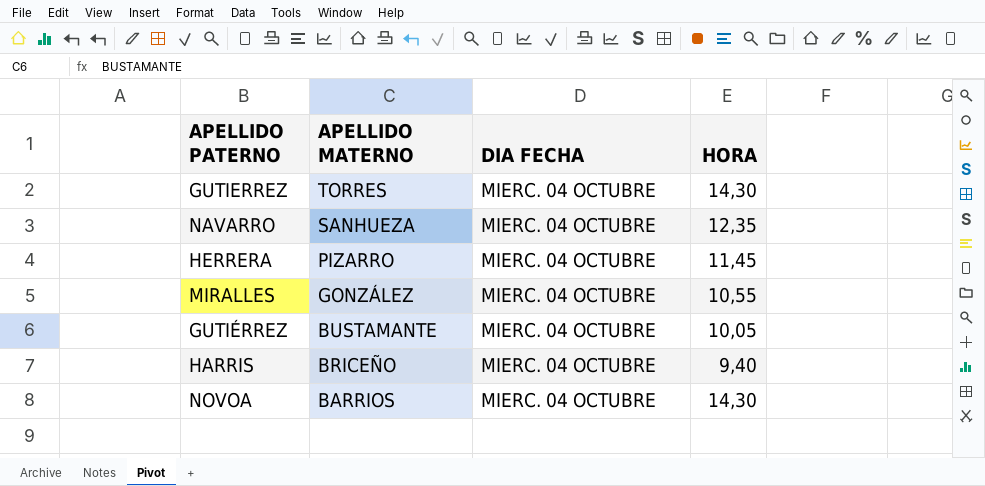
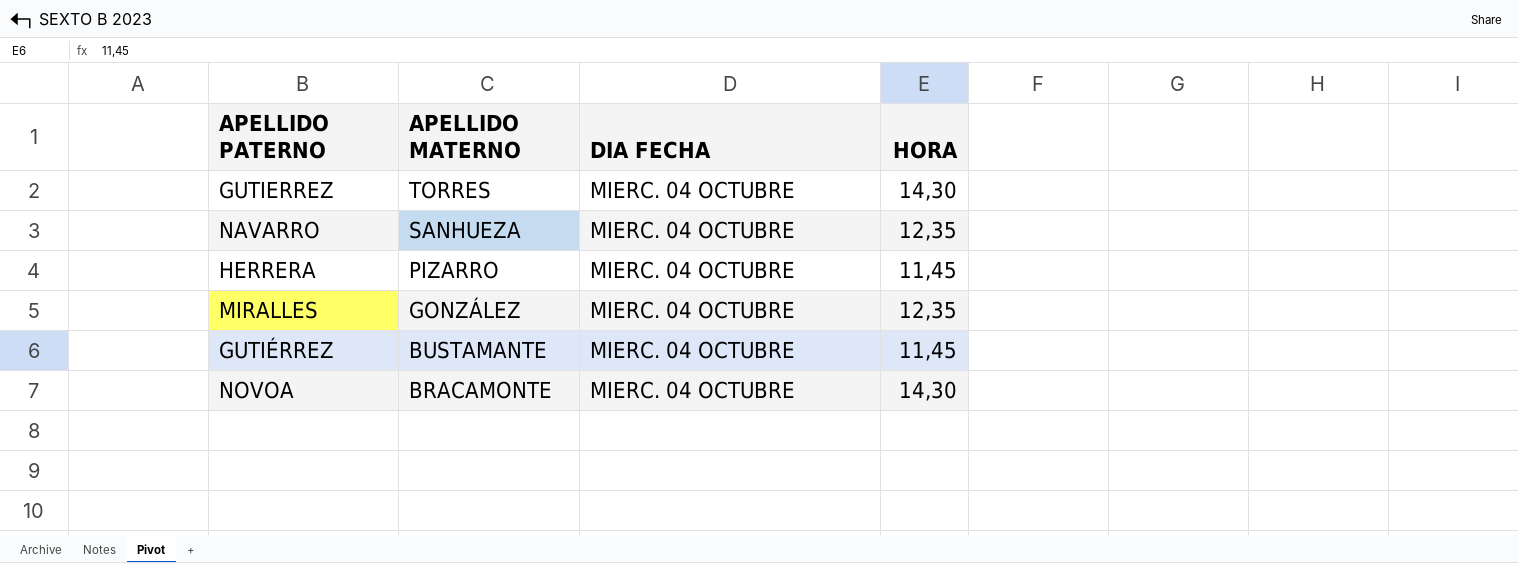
row HARRIS: BRICEÑO | MIERC. 04 OCTUBRE | 9,40 -> none
MIRALLES | HORA: 10,55 -> 12,35
GUTIÉRREZ | HORA: 10,05 -> 11,45
NOVOA | APELLIDO MATERNO: BARRIOS -> BRACAMONTE

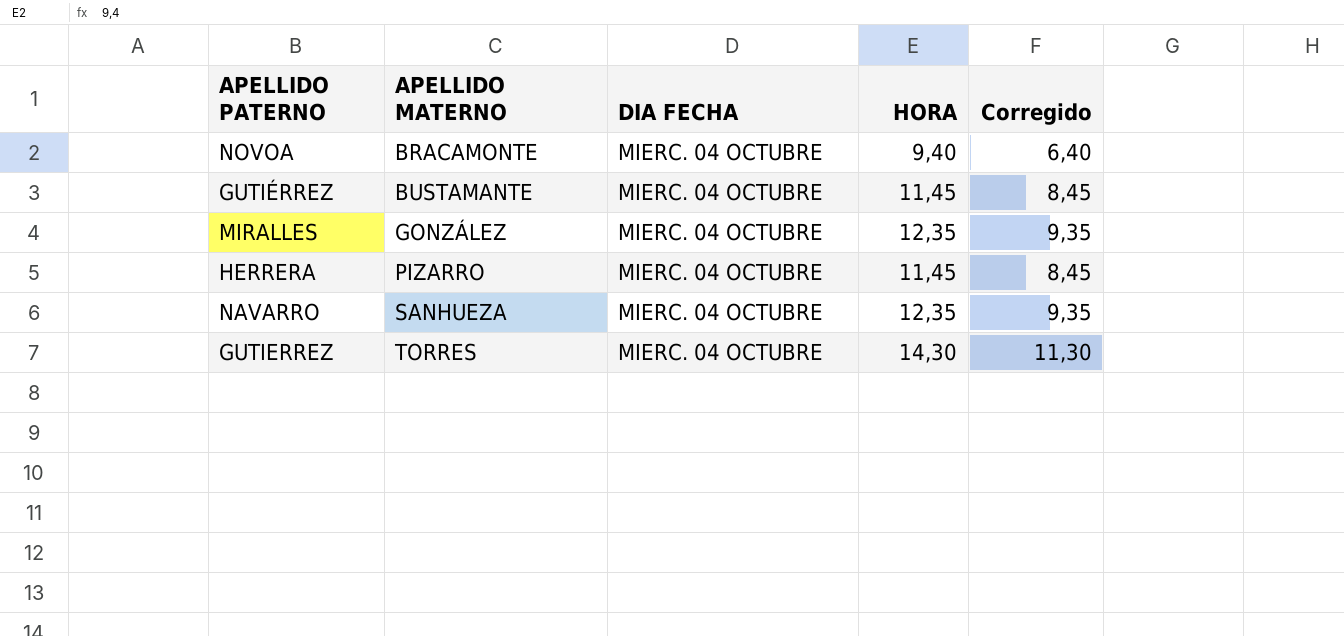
row order: APELLIDO MATERNO descending -> APELLIDO MATERNO ascending
column Corregido | formula: none -> [HORA] - 3
NOVOA | HORA: 14,30 -> 9,40

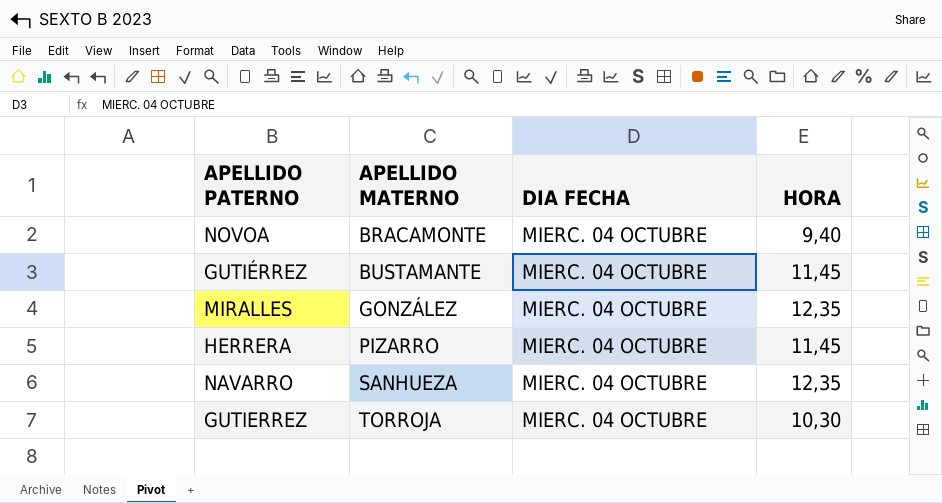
column Corregido | formula: [HORA] - 3 -> none
GUTIERREZ | APELLIDO MATERNO: TORRES -> TORROJA
GUTIERREZ | HORA: 14,30 -> 10,30

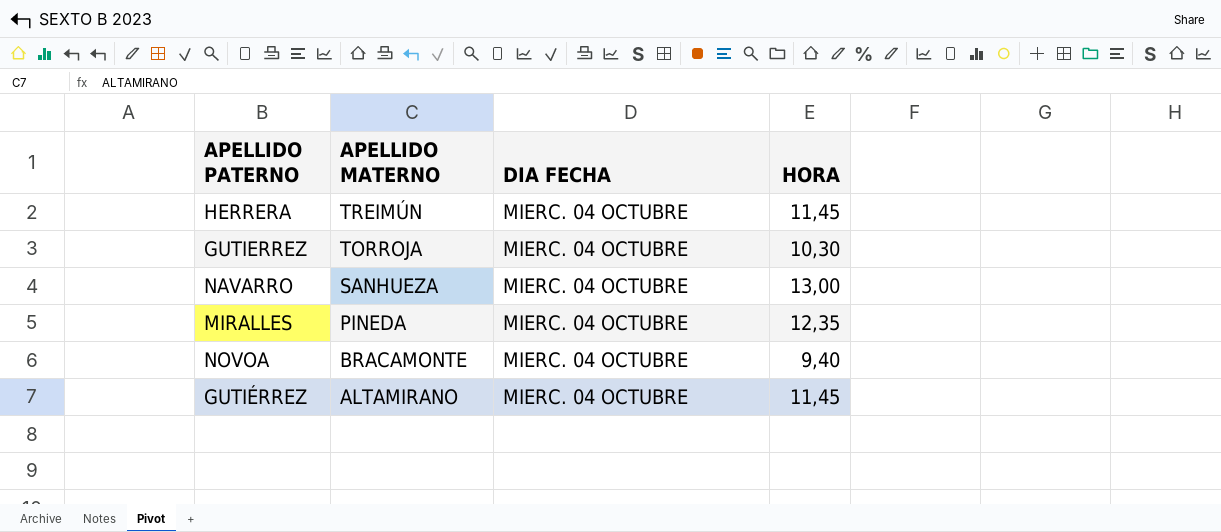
row order: APELLIDO MATERNO ascending -> APELLIDO MATERNO descending
HERRERA | APELLIDO MATERNO: PIZARRO -> TREIMÚN
NAVARRO | HORA: 12,35 -> 13,00
MIRALLES | APELLIDO MATERNO: GONZÁLEZ -> PINEDA
GUTIÉRREZ | APELLIDO MATERNO: BUSTAMANTE -> ALTAMIRANO

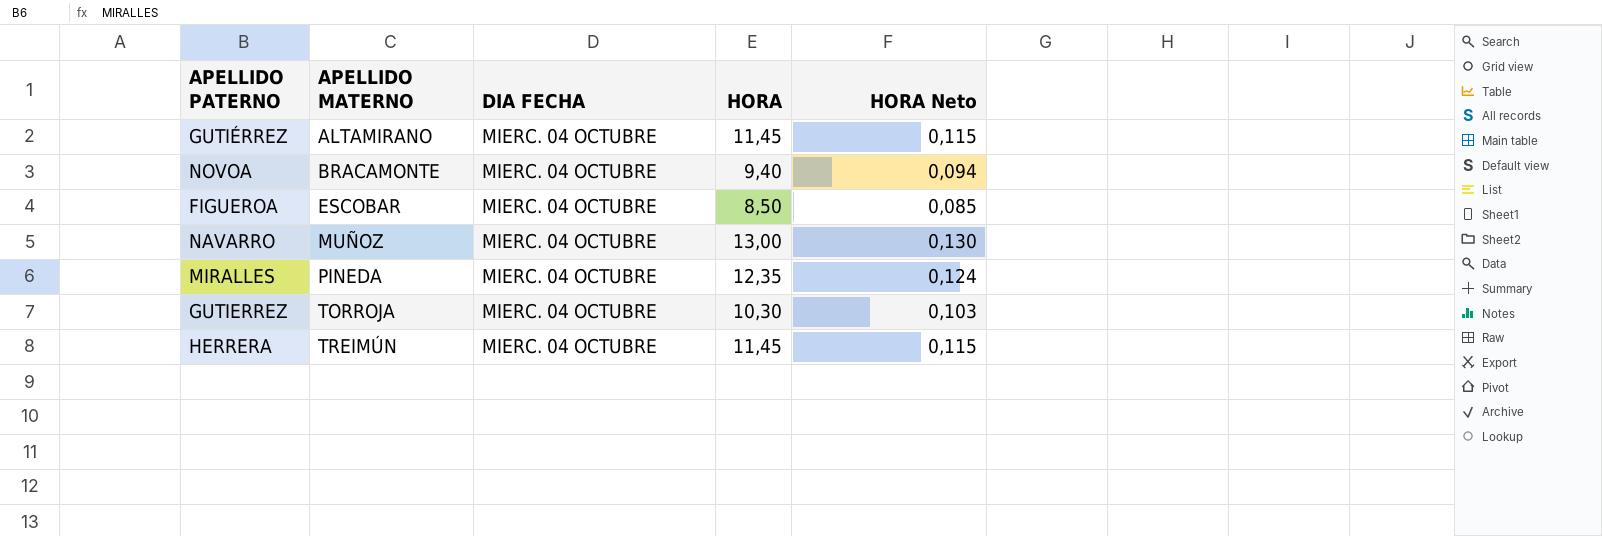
row order: APELLIDO MATERNO descending -> APELLIDO MATERNO ascending
column HORA Neto | formula: none -> [HORA] * 0,01
row FIGUEROA: none -> ESCOBAR | MIERC. 04 OCTUBRE | 8,50 | 0,085
NAVARRO | APELLIDO MATERNO: SANHUEZA -> MUÑOZ

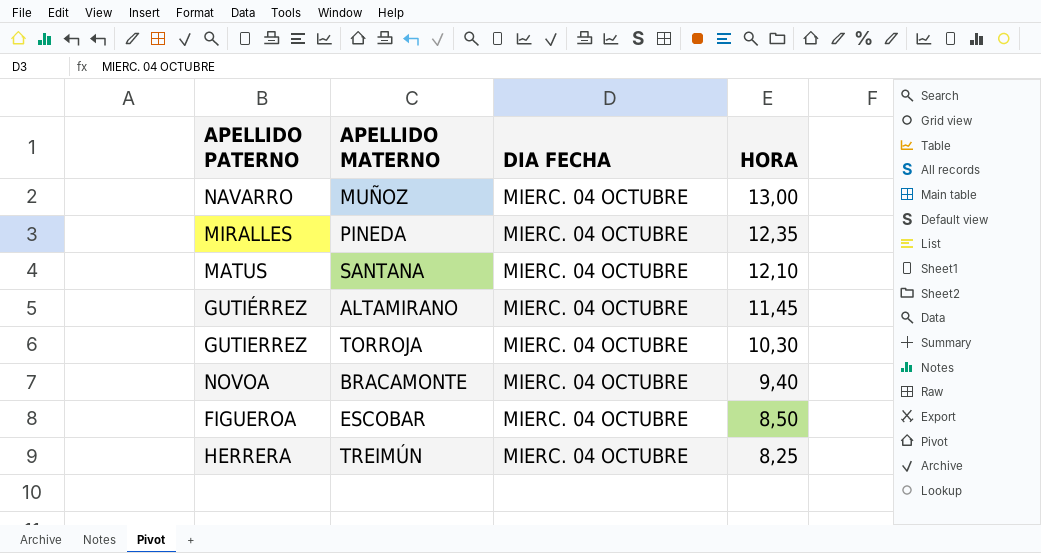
row order: APELLIDO MATERNO ascending -> HORA descending
column HORA Neto | formula: [HORA] * 0,01 -> none
row MATUS: none -> SANTANA | MIERC. 04 OCTUBRE | 12,10
HERRERA | HORA: 11,45 -> 8,25

